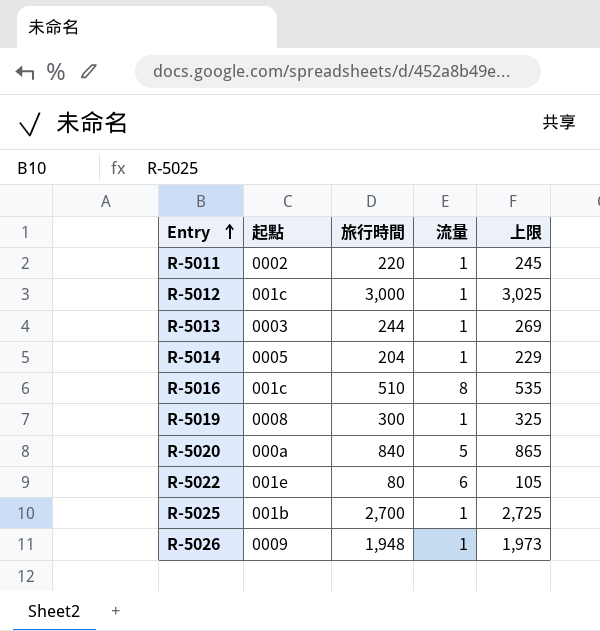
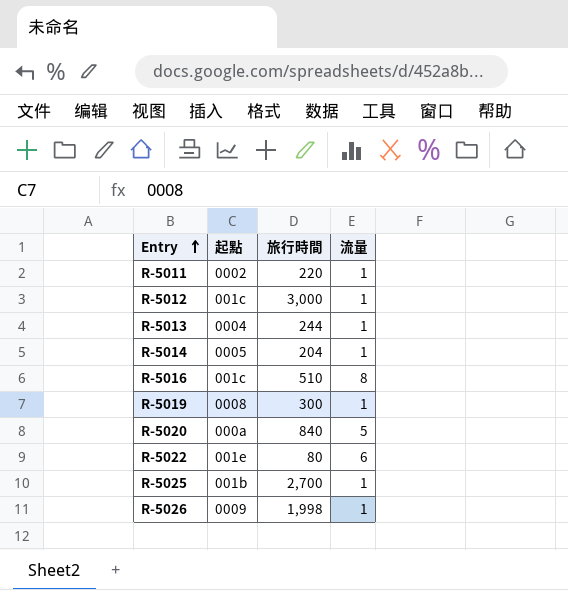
column 上限 | formula: [旅行時間] + 25 -> none
R-5013 | 起點: 0003 -> 0004
R-5026 | 旅行時間: 1,948 -> 1,998

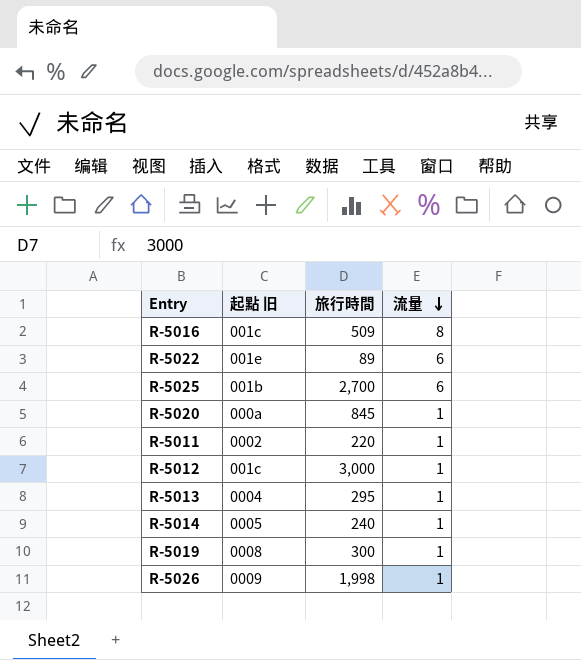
row order: Entry ascending -> 流量 descending
column name: 起點 -> 起點 旧
R-5016 | 旅行時間: 510 -> 509
R-5022 | 旅行時間: 80 -> 89
R-5025 | 流量: 1 -> 6
R-5020 | 旅行時間: 840 -> 845
R-5020 | 流量: 5 -> 1
R-5013 | 旅行時間: 244 -> 295
R-5014 | 旅行時間: 204 -> 240

